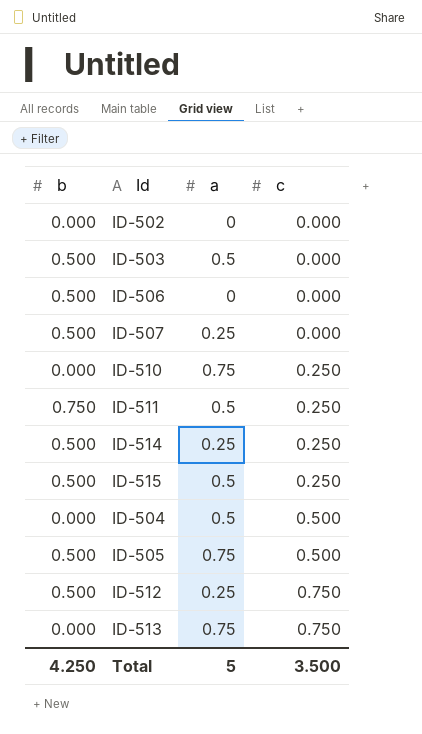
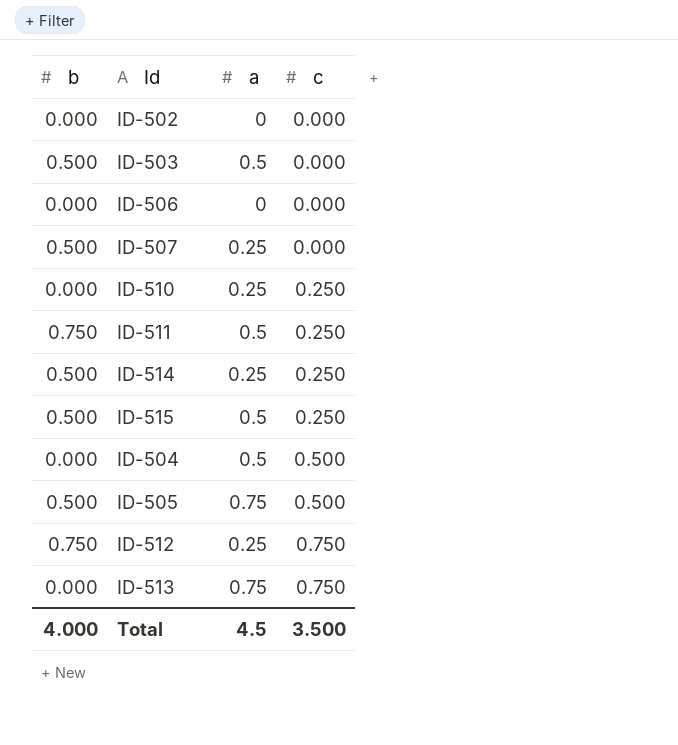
ID-506 | b: 0.500 -> 0.000
ID-510 | a: 0.75 -> 0.25
ID-512 | b: 0.500 -> 0.750
Total | b: 4.250 -> 4.000
Total | a: 5 -> 4.5

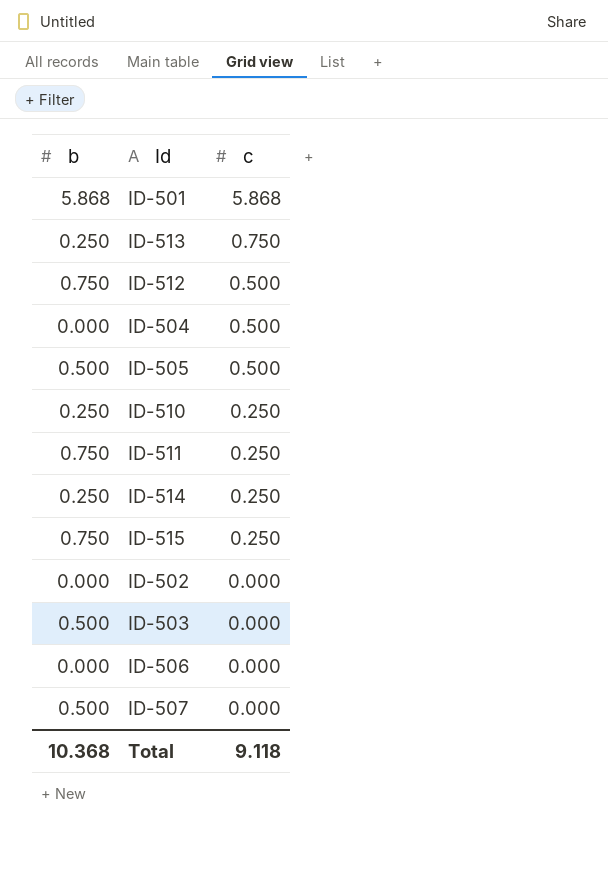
row order: c ascending -> c descending
column a | position: 3 -> none
row ID-501: none -> 5.868 | 5.868
ID-513 | b: 0.000 -> 0.250
ID-512 | c: 0.750 -> 0.500
ID-510 | b: 0.000 -> 0.250
ID-514 | b: 0.500 -> 0.250
ID-515 | b: 0.500 -> 0.750
Total | b: 4.000 -> 10.368
Total | c: 3.500 -> 9.118

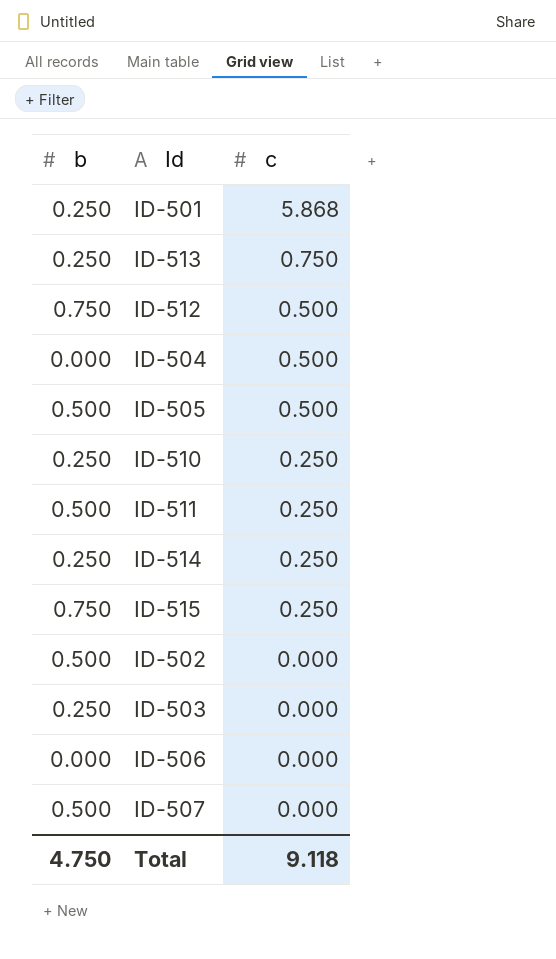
ID-501 | b: 5.868 -> 0.250
ID-511 | b: 0.750 -> 0.500
ID-502 | b: 0.000 -> 0.500
ID-503 | b: 0.500 -> 0.250
Total | b: 10.368 -> 4.750

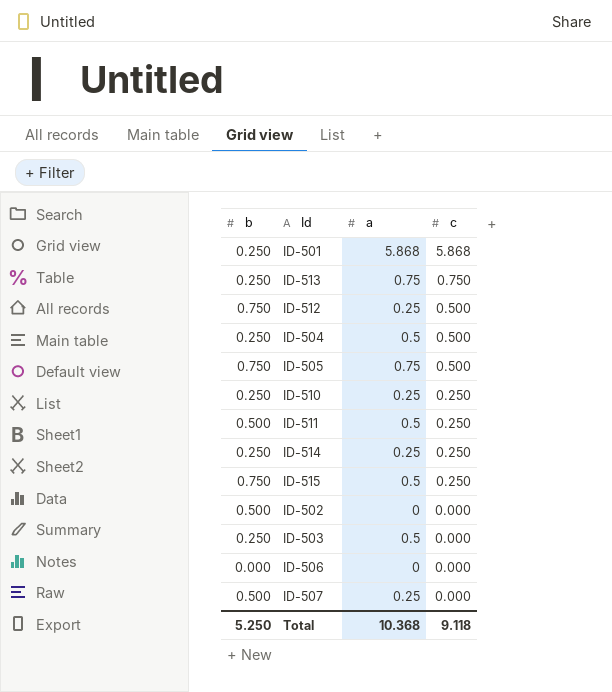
column a | position: none -> 3
ID-504 | b: 0.000 -> 0.250
ID-505 | b: 0.500 -> 0.750
Total | b: 4.750 -> 5.250

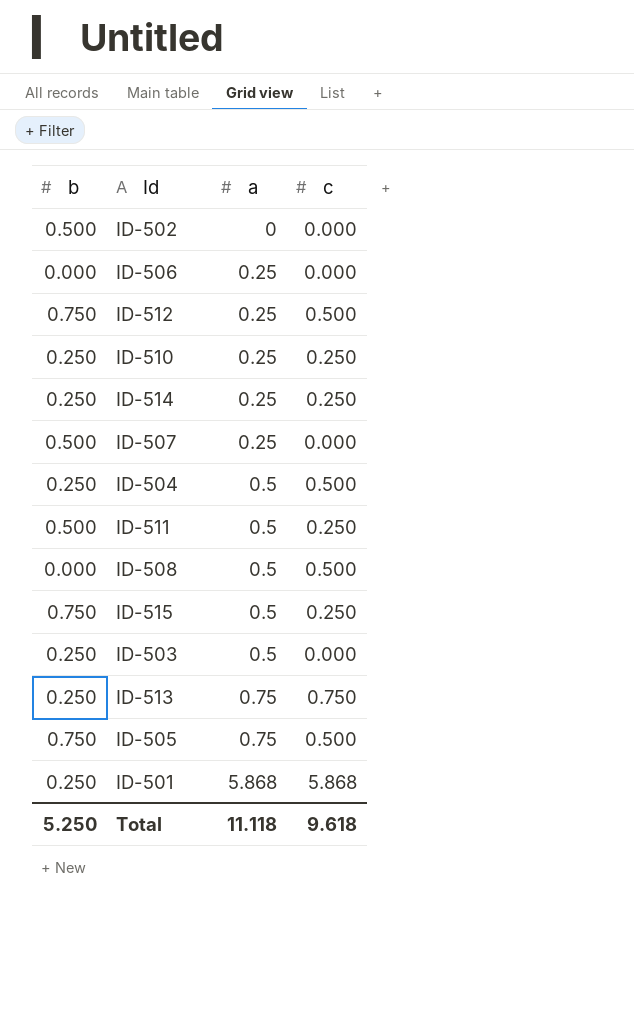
row order: c descending -> a ascending
ID-506 | a: 0 -> 0.25
row ID-508: none -> 0.000 | 0.5 | 0.500
Total | a: 10.368 -> 11.118
Total | c: 9.118 -> 9.618

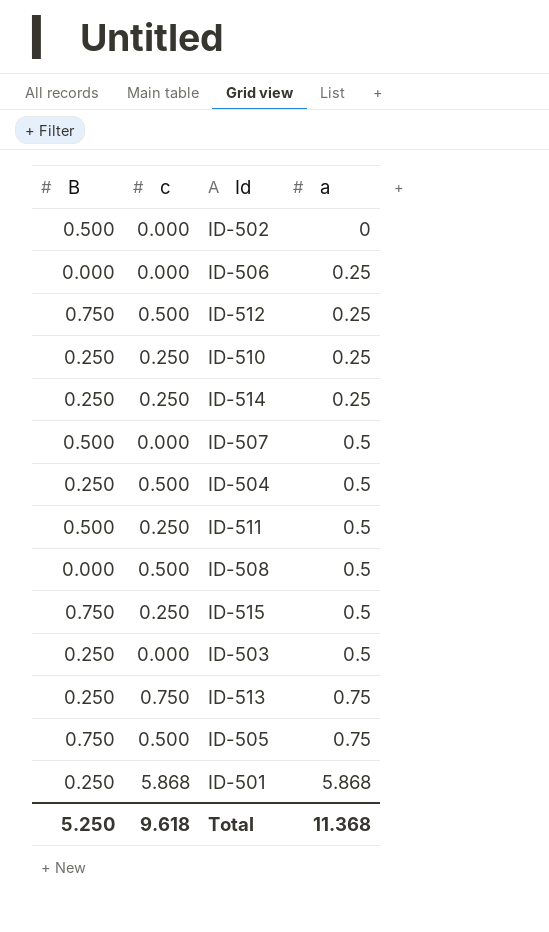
column name: b -> B
column c | position: 4 -> 2
ID-507 | a: 0.25 -> 0.5
Total | a: 11.118 -> 11.368

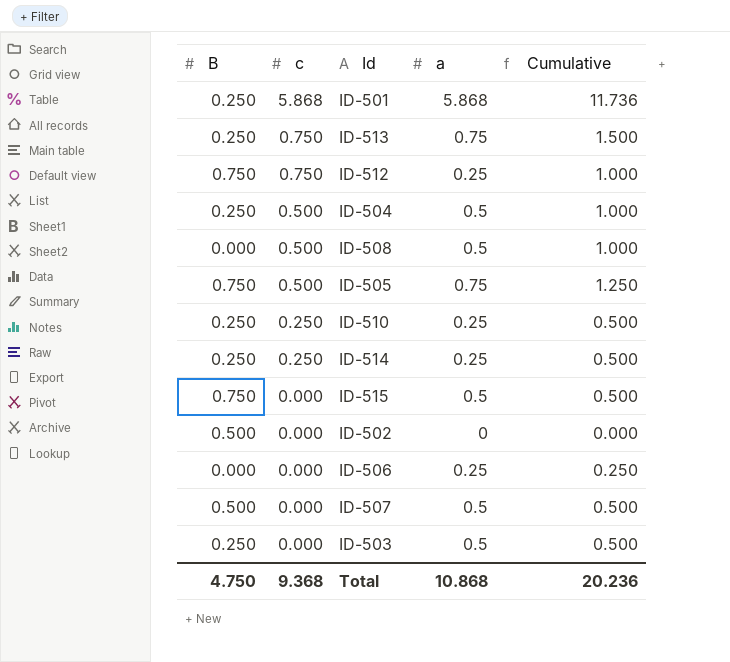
row order: a ascending -> c descending
column Cumulative | formula: none -> [c] + [a]
row ID-511: 0.500 | 0.250 | 0.5 -> none
ID-512 | c: 0.500 -> 0.750
ID-515 | c: 0.250 -> 0.000
Total | B: 5.250 -> 4.750
Total | c: 9.618 -> 9.368
Total | a: 11.368 -> 10.868

